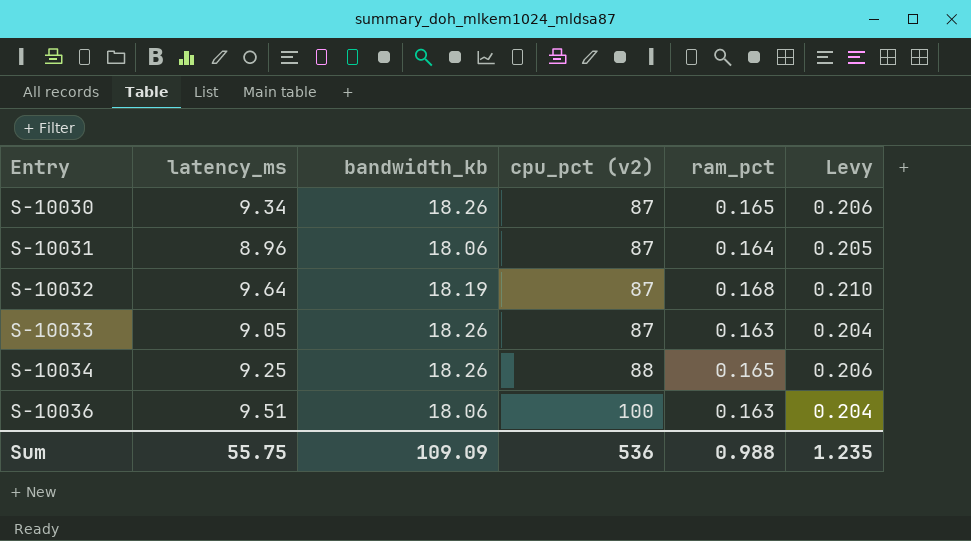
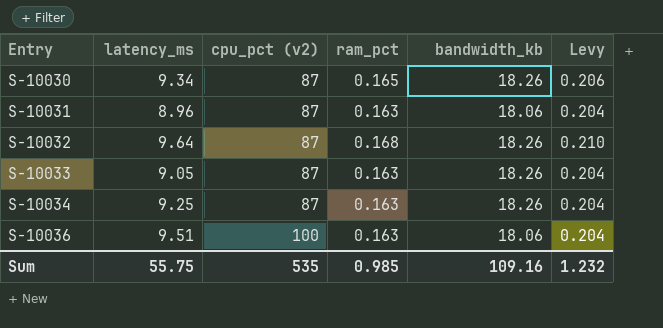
column bandwidth_kb | position: 3 -> 5
S-10031 | ram_pct: 0.164 -> 0.163
S-10031 | Levy: 0.205 -> 0.204
S-10032 | bandwidth_kb: 18.19 -> 18.26
S-10034 | cpu_pct (v2): 88 -> 87
S-10034 | ram_pct: 0.165 -> 0.163
S-10034 | Levy: 0.206 -> 0.204
Sum | cpu_pct (v2): 536 -> 535
Sum | ram_pct: 0.988 -> 0.985
Sum | bandwidth_kb: 109.09 -> 109.16
Sum | Levy: 1.235 -> 1.232

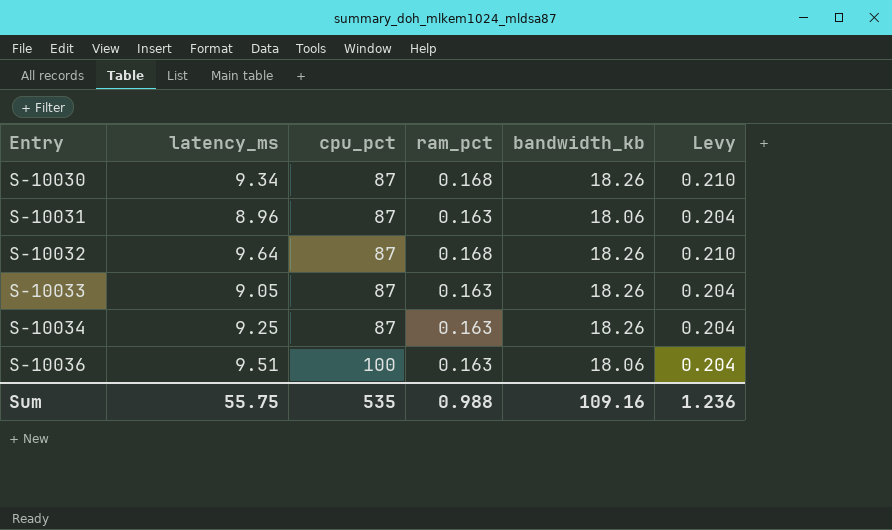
column name: cpu_pct (v2) -> cpu_pct
S-10030 | ram_pct: 0.165 -> 0.168
S-10030 | Levy: 0.206 -> 0.210
Sum | ram_pct: 0.985 -> 0.988
Sum | Levy: 1.232 -> 1.236

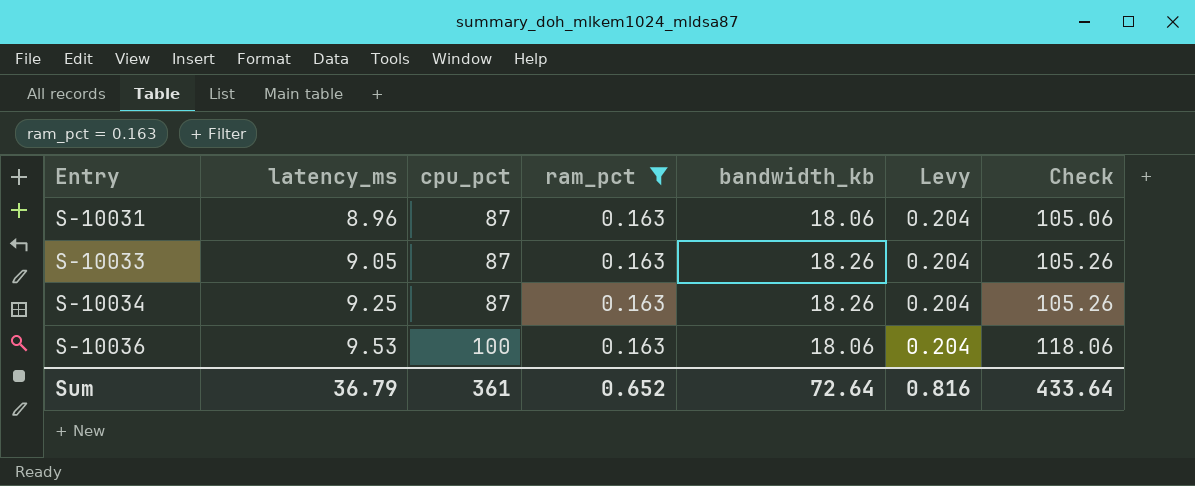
filter: none -> ram_pct = 0.163
column Check | formula: none -> [cpu_pct] + [bandwidth_kb]
S-10036 | latency_ms: 9.51 -> 9.53
Sum | latency_ms: 55.75 -> 36.79
Sum | cpu_pct: 535 -> 361
Sum | ram_pct: 0.988 -> 0.652
Sum | bandwidth_kb: 109.16 -> 72.64
Sum | Levy: 1.236 -> 0.816

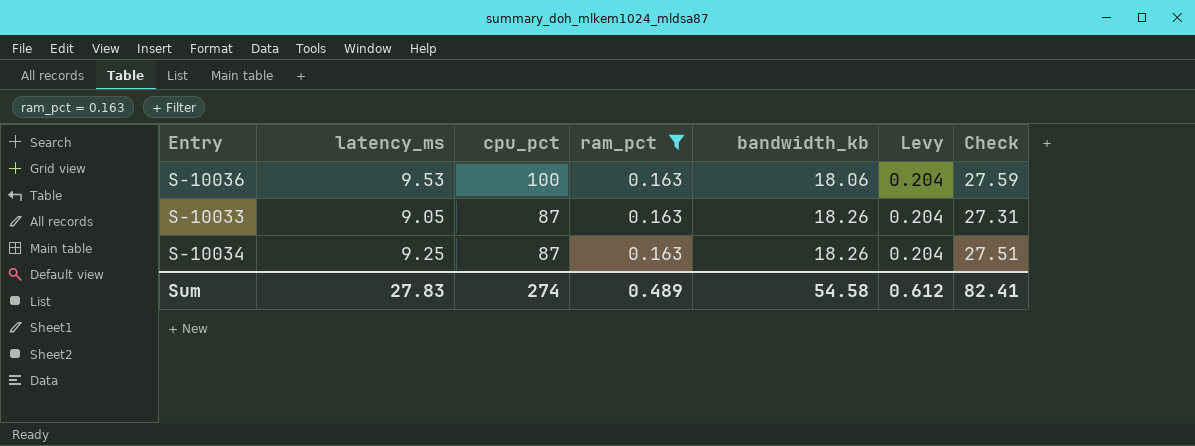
row order: Entry ascending -> cpu_pct descending
column Check | formula: [cpu_pct] + [bandwidth_kb] -> [latency_ms] + [bandwidth_kb]
row S-10031: 8.96 | 87 | 0.163 | 18.06 | 0.204 | 105.06 -> none
Sum | latency_ms: 36.79 -> 27.83
Sum | cpu_pct: 361 -> 274
Sum | ram_pct: 0.652 -> 0.489
Sum | bandwidth_kb: 72.64 -> 54.58
Sum | Levy: 0.816 -> 0.612
Sum | Check: 433.64 -> 82.41

